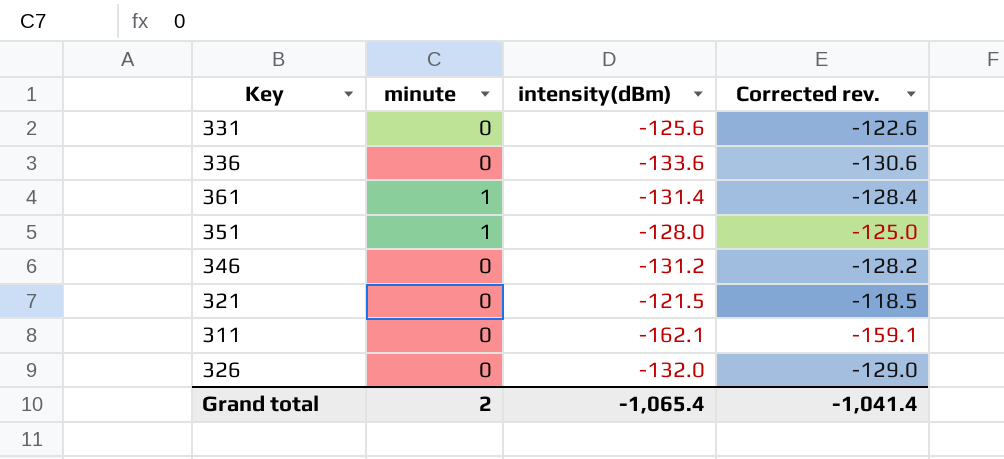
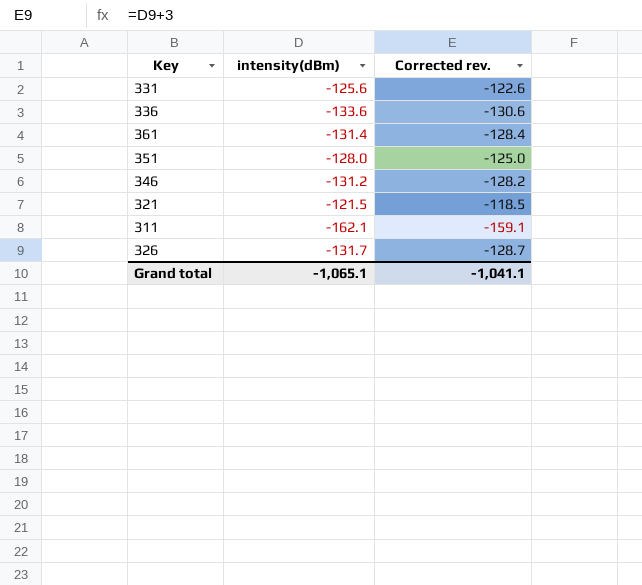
column minute | position: 2 -> none
326 | intensity(dBm): -132.0 -> -131.7
326 | Corrected rev.: -129.0 -> -128.7
Grand total | intensity(dBm): -1,065.4 -> -1,065.1
Grand total | Corrected rev.: -1,041.4 -> -1,041.1

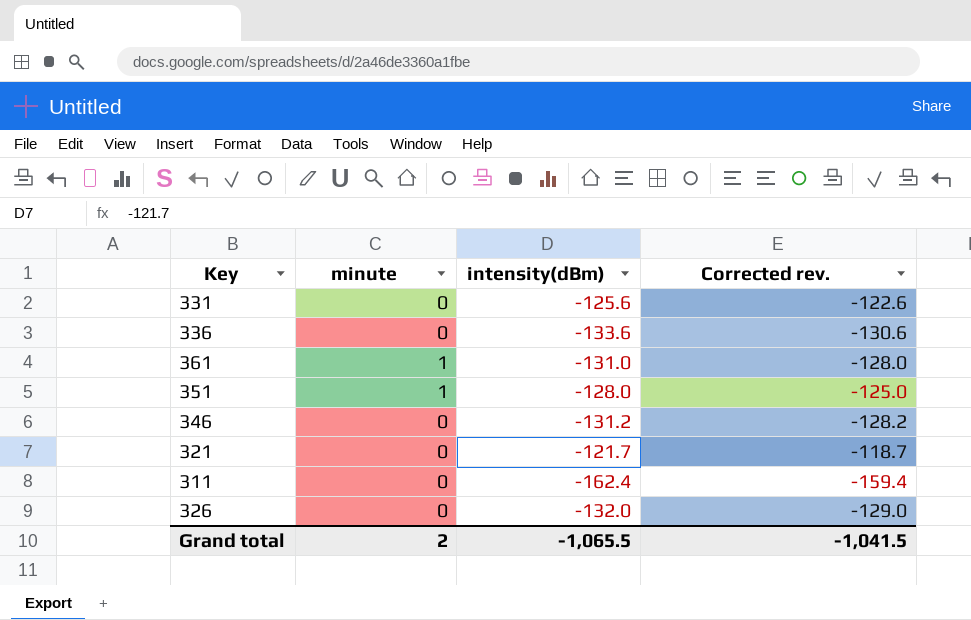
column minute | position: none -> 2
361 | intensity(dBm): -131.4 -> -131.0
361 | Corrected rev.: -128.4 -> -128.0
321 | intensity(dBm): -121.5 -> -121.7
321 | Corrected rev.: -118.5 -> -118.7
311 | intensity(dBm): -162.1 -> -162.4
311 | Corrected rev.: -159.1 -> -159.4
326 | intensity(dBm): -131.7 -> -132.0
326 | Corrected rev.: -128.7 -> -129.0
Grand total | intensity(dBm): -1,065.1 -> -1,065.5
Grand total | Corrected rev.: -1,041.1 -> -1,041.5

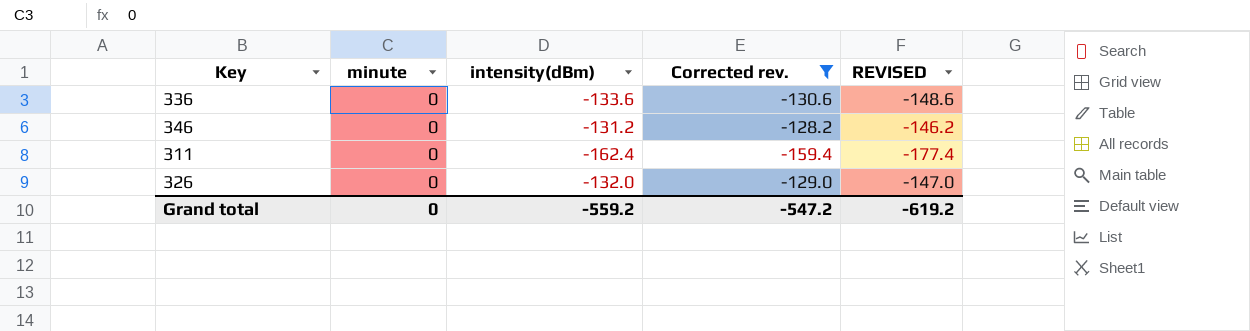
filter: none -> Corrected rev. <= -128.2
column REVISED | formula: none -> [intensity(dBm)] - 15
Grand total | minute: 2 -> 0
Grand total | intensity(dBm): -1,065.5 -> -559.2
Grand total | Corrected rev.: -1,041.5 -> -547.2

